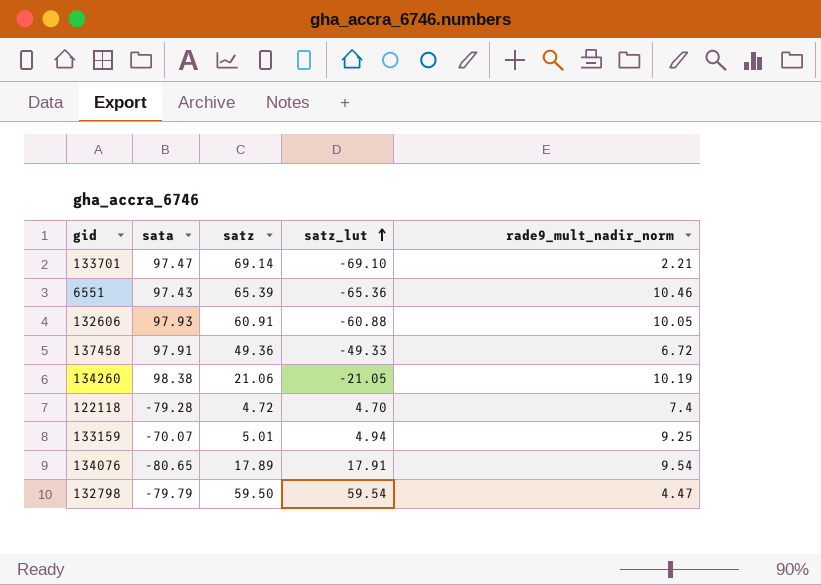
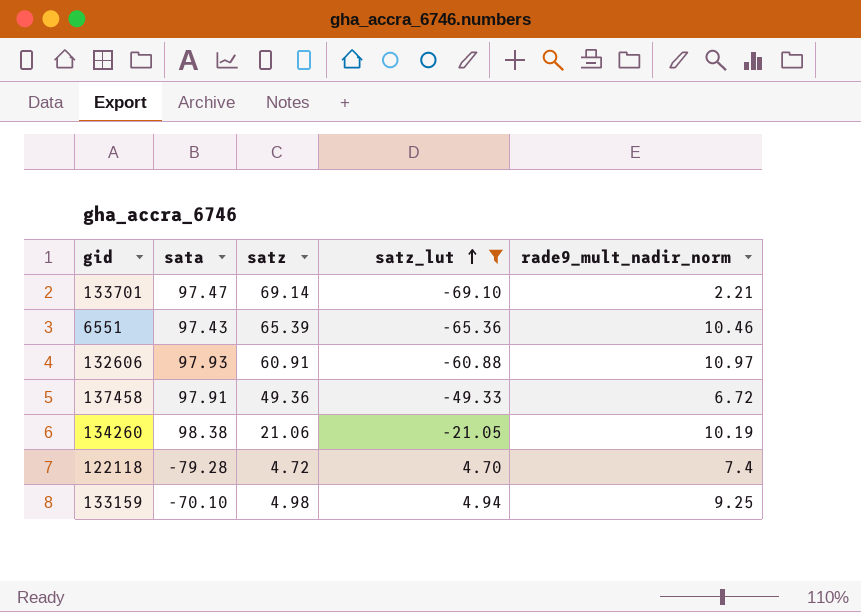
filter: none -> satz_lut <= 4.94
132606 | rade9_mult_nadir_norm: 10.05 -> 10.97
133159 | sata: -70.07 -> -70.10
133159 | satz: 5.01 -> 4.98

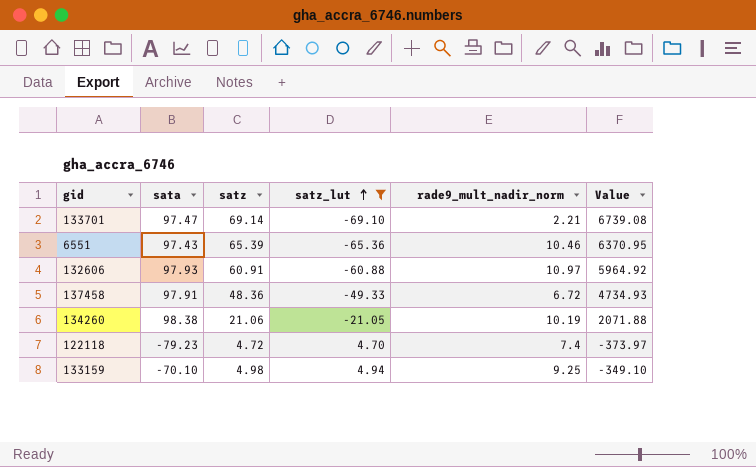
column Value | formula: none -> [sata] * [satz]
137458 | satz: 49.36 -> 48.36
122118 | sata: -79.28 -> -79.23

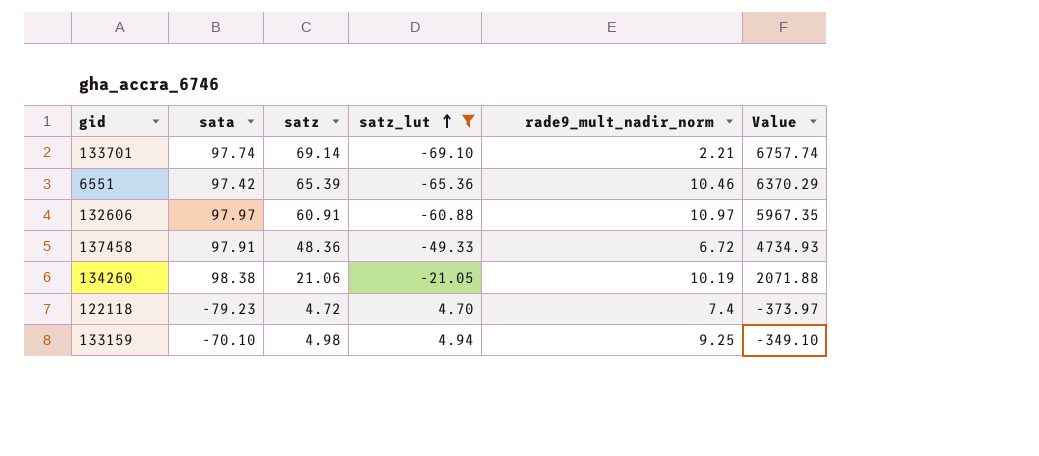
133701 | sata: 97.47 -> 97.74
133701 | Value: 6739.08 -> 6757.74
6551 | sata: 97.43 -> 97.42
6551 | Value: 6370.95 -> 6370.29
132606 | sata: 97.93 -> 97.97
132606 | Value: 5964.92 -> 5967.35

